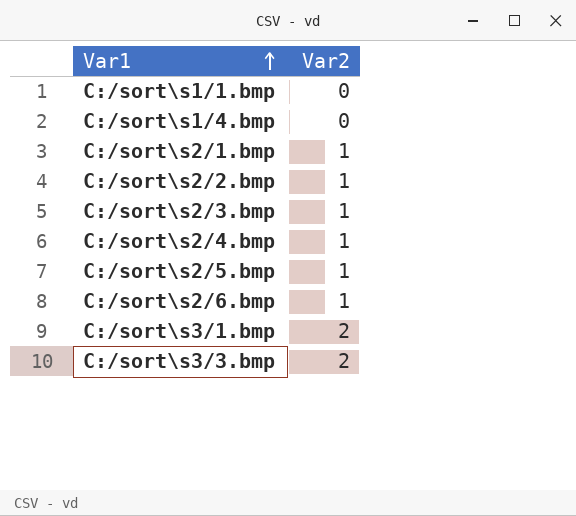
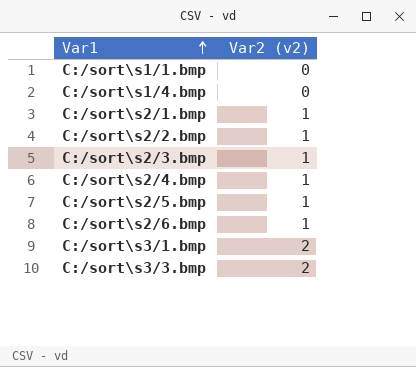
column name: Var2 -> Var2 (v2)

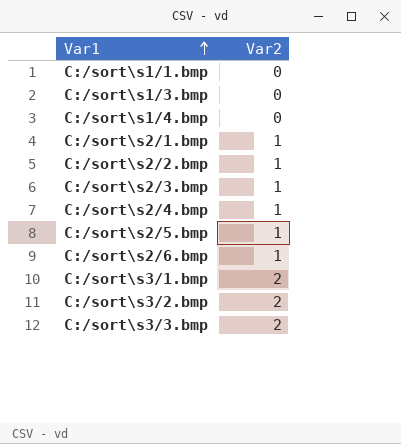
column name: Var2 (v2) -> Var2
row C:/sort\s1/3.bmp: none -> 0
row C:/sort\s3/2.bmp: none -> 2

